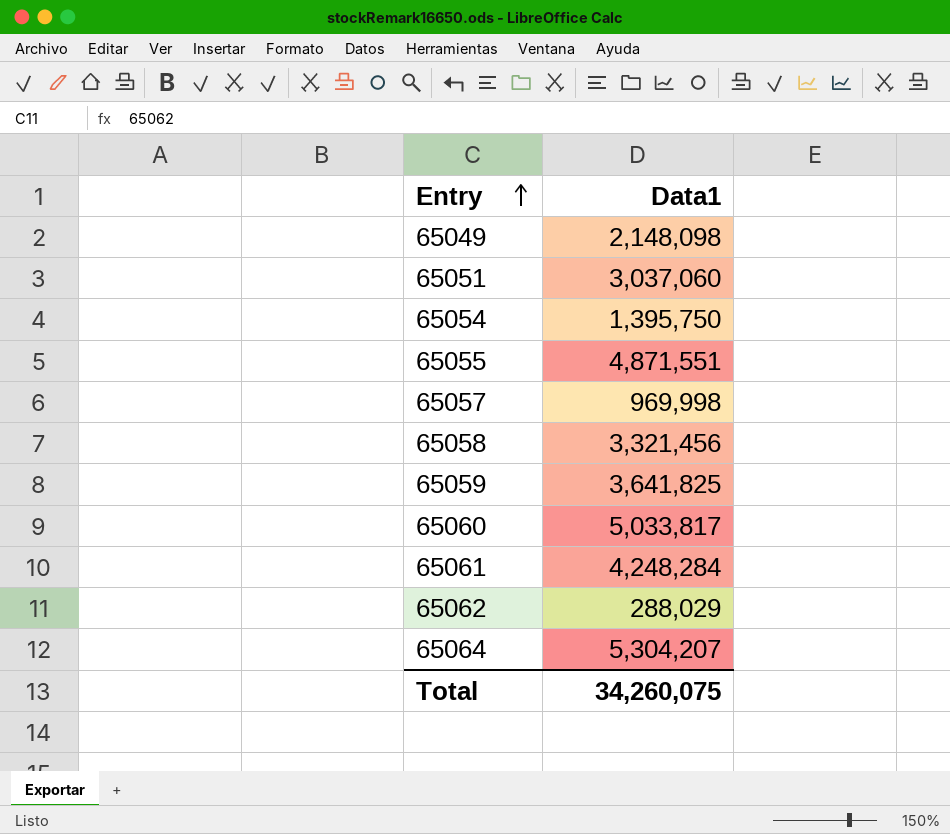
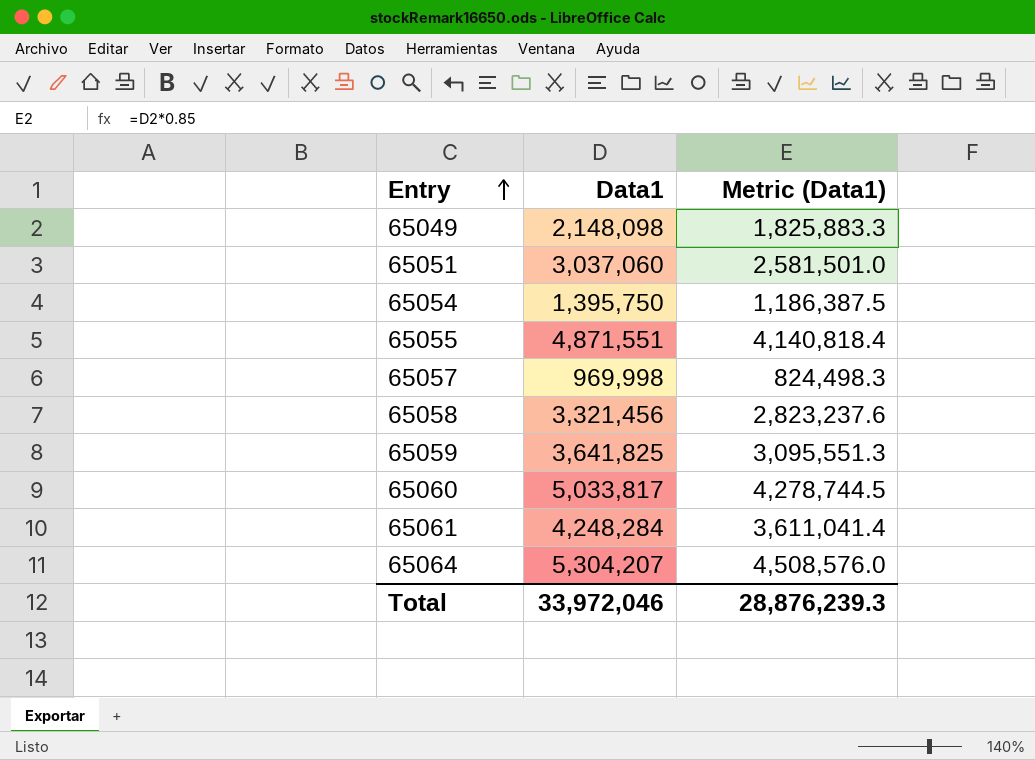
column Metric (Data1) | formula: none -> [Data1] * 0.85
row 65062: 288,029 -> none
Total | Data1: 34,260,075 -> 33,972,046

